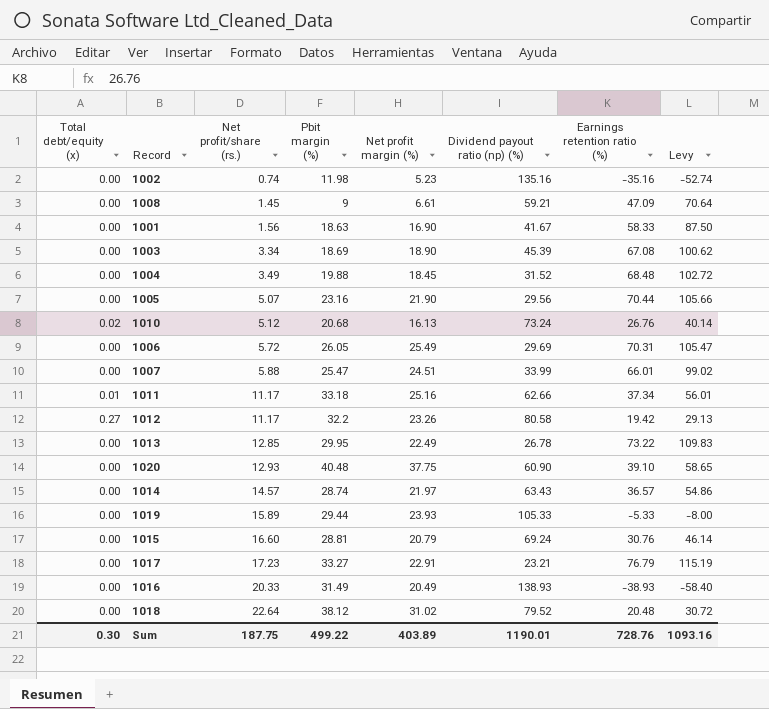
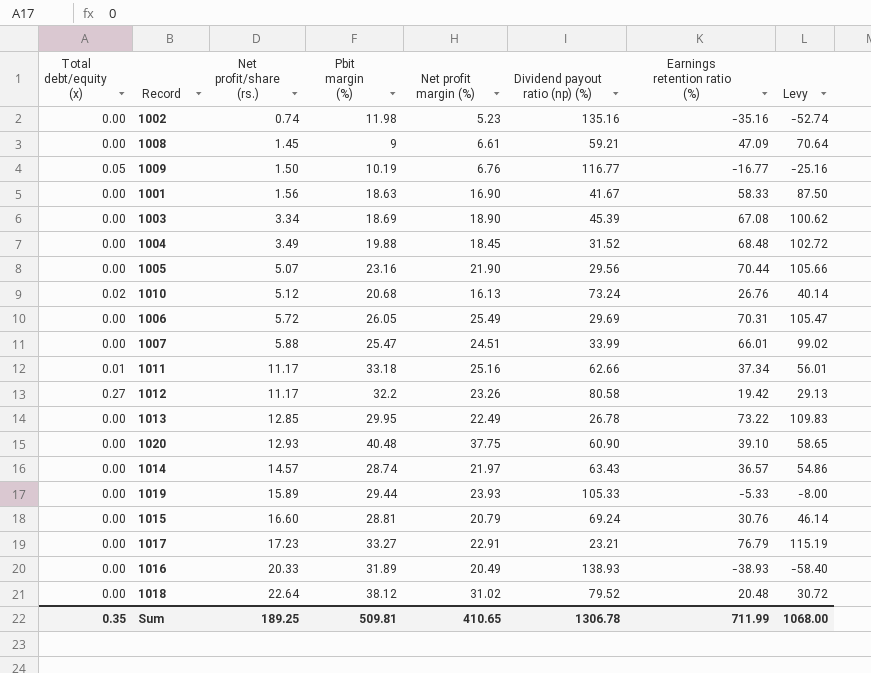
row 1009: none -> 0.05 | 1.50 | 10.19 | 6.76 | 116.77 | -16.77 | -25.16
1016 | Pbit margin (%): 31.49 -> 31.89
Sum | Total debt/equity (x): 0.30 -> 0.35
Sum | Net profit/share (rs.): 187.75 -> 189.25
Sum | Pbit margin (%): 499.22 -> 509.81
Sum | Net profit margin (%): 403.89 -> 410.65
Sum | Dividend payout ratio (np) (%): 1190.01 -> 1306.78
Sum | Earnings retention ratio (%): 728.76 -> 711.99
Sum | Levy: 1093.16 -> 1068.00

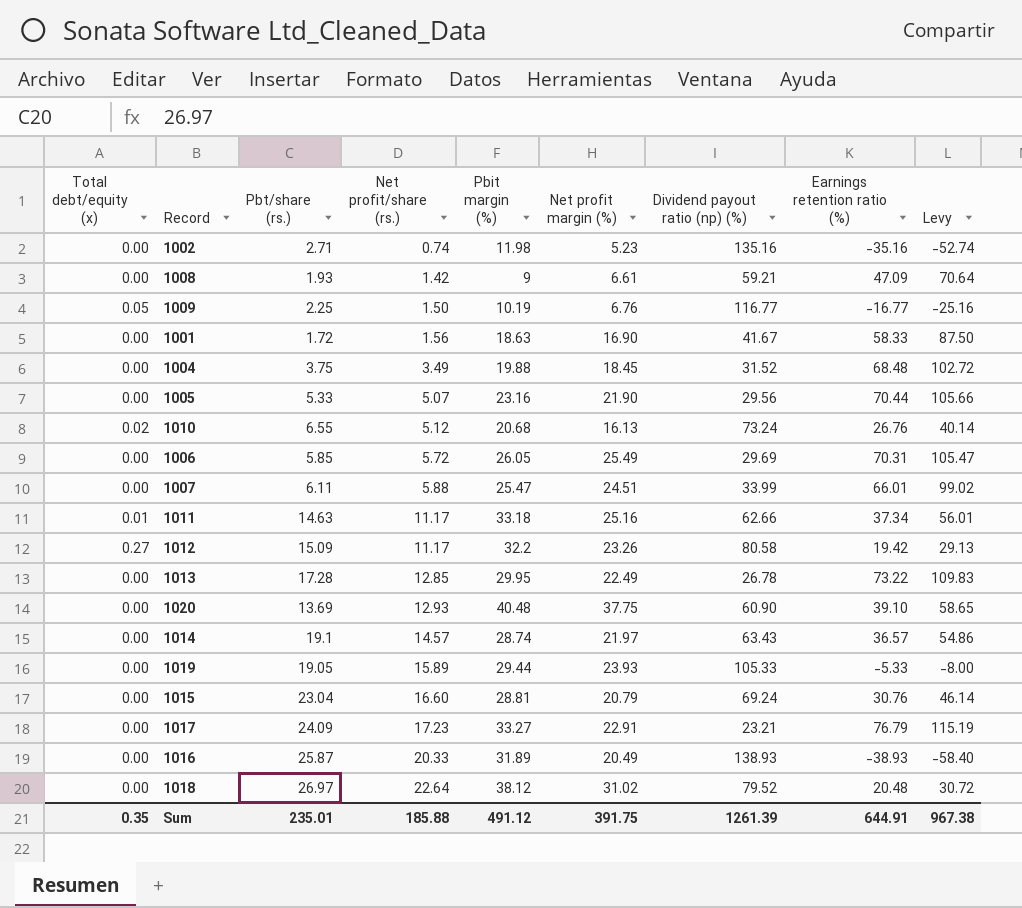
column Pbt/share (rs.) | position: none -> 3
row 1003: 0.00 | 3.34 | 18.69 | 18.90 | 45.39 | 67.08 | 100.62 -> none
1008 | Net profit/share (rs.): 1.45 -> 1.42
Sum | Net profit/share (rs.): 189.25 -> 185.88
Sum | Pbit margin (%): 509.81 -> 491.12
Sum | Net profit margin (%): 410.65 -> 391.75
Sum | Dividend payout ratio (np) (%): 1306.78 -> 1261.39
Sum | Earnings retention ratio (%): 711.99 -> 644.91
Sum | Levy: 1068.00 -> 967.38

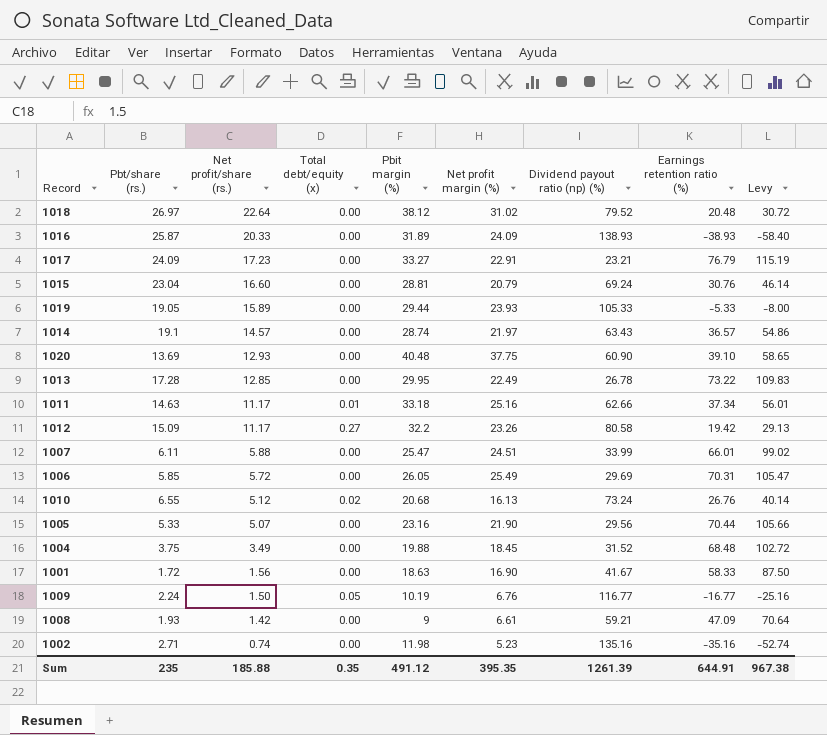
row order: Net profit/share (rs.) ascending -> Net profit/share (rs.) descending
column Total debt/equity (x) | position: 1 -> 4
1016 | Net profit margin (%): 20.49 -> 24.09
1009 | Pbt/share (rs.): 2.25 -> 2.24
Sum | Pbt/share (rs.): 235.01 -> 235
Sum | Net profit margin (%): 391.75 -> 395.35

